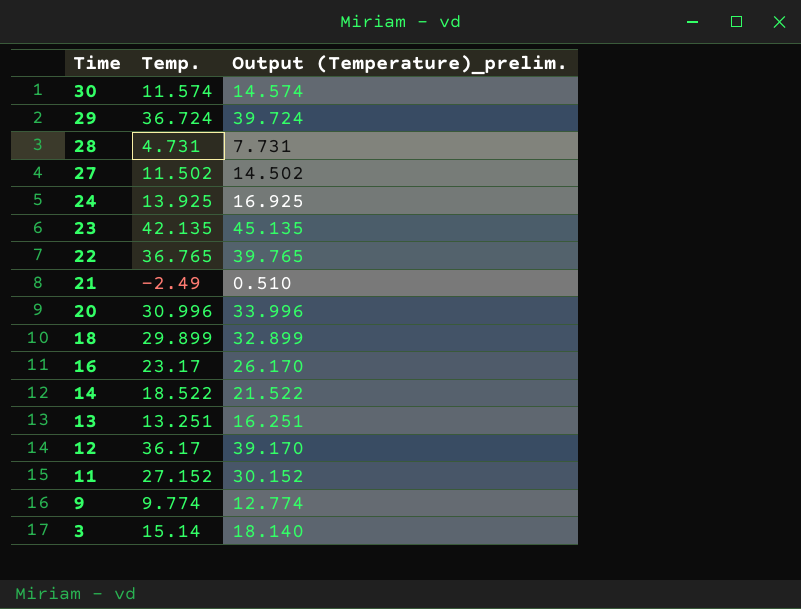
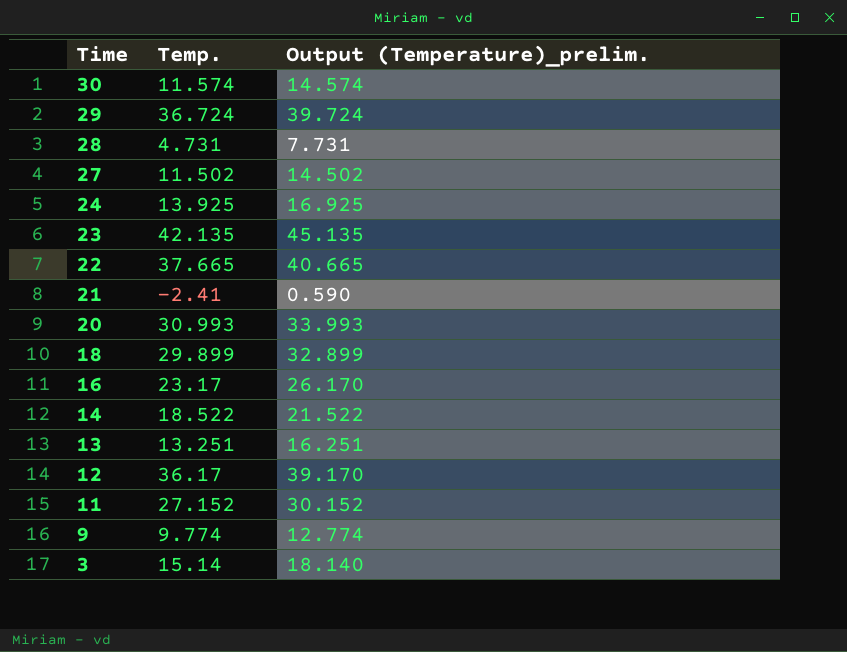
22 | Temp.: 36.765 -> 37.665
22 | Output (Temperature)_prelim.: 39.765 -> 40.665
21 | Temp.: -2.49 -> -2.41
21 | Output (Temperature)_prelim.: 0.510 -> 0.590
20 | Temp.: 30.996 -> 30.993
20 | Output (Temperature)_prelim.: 33.996 -> 33.993

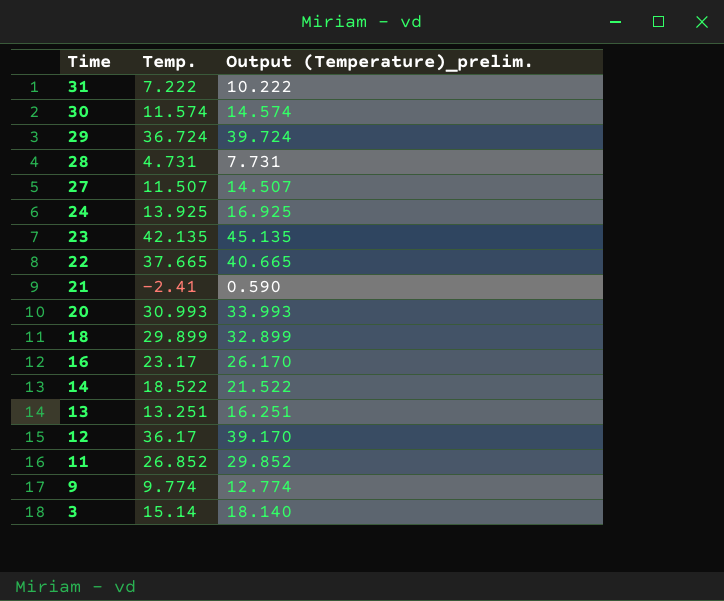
row 31: none -> 7.222 | 10.222
27 | Temp.: 11.502 -> 11.507
27 | Output (Temperature)_prelim.: 14.502 -> 14.507
11 | Temp.: 27.152 -> 26.852
11 | Output (Temperature)_prelim.: 30.152 -> 29.852

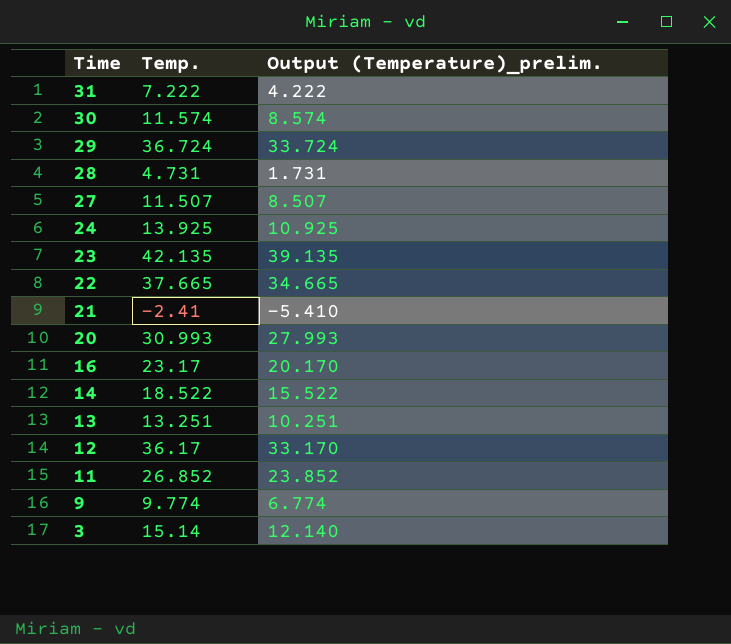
column Output (Temperature)_prelim. | formula: [Temp.] + 3 -> [Temp.] - 3
row 18: 29.899 | 32.899 -> none

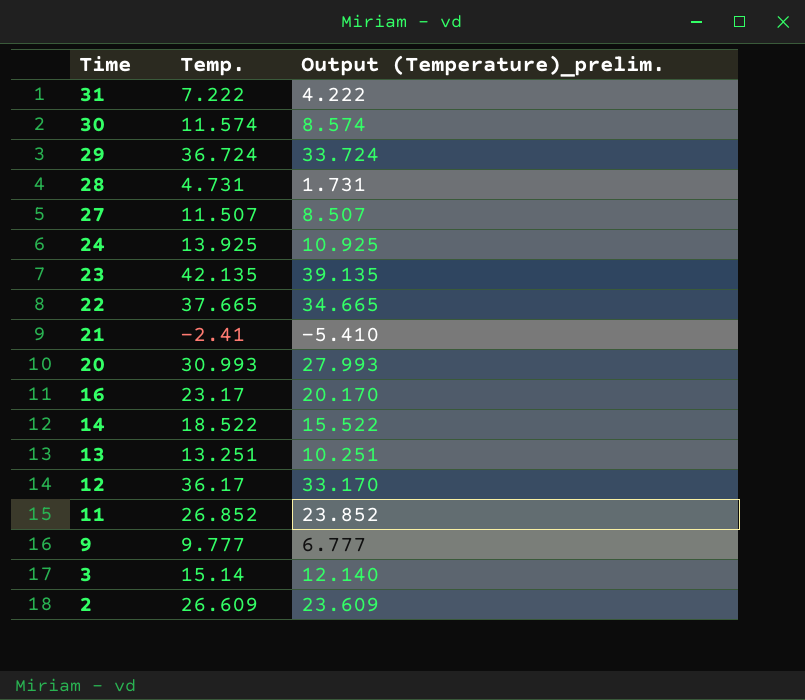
9 | Temp.: 9.774 -> 9.777
9 | Output (Temperature)_prelim.: 6.774 -> 6.777
row 2: none -> 26.609 | 23.609

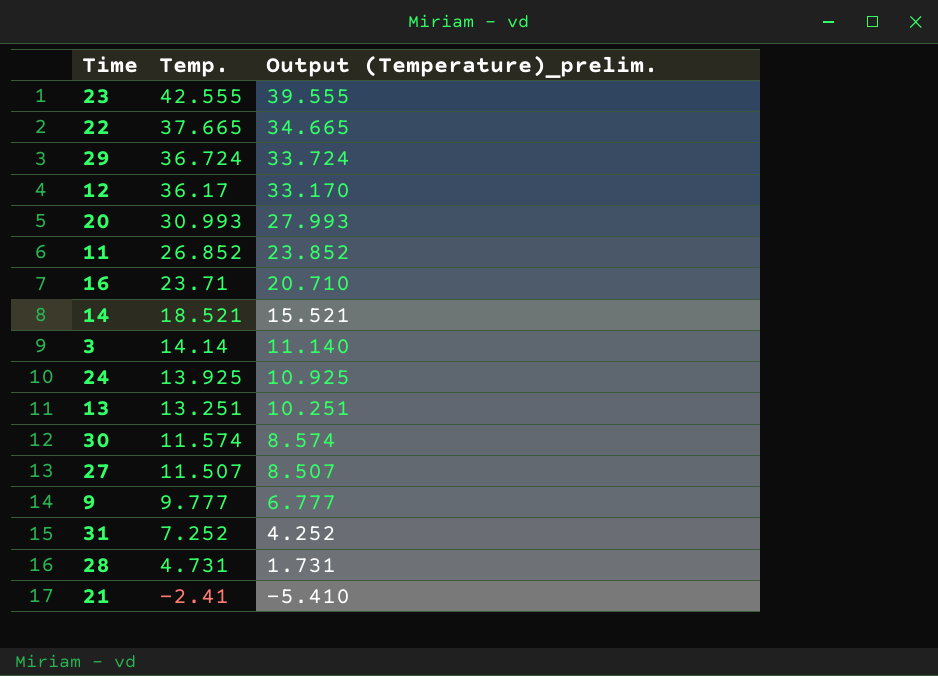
row order: Time descending -> Temp. descending
row 2: 26.609 | 23.609 -> none
23 | Temp.: 42.135 -> 42.555
23 | Output (Temperature)_prelim.: 39.135 -> 39.555
16 | Temp.: 23.17 -> 23.71
16 | Output (Temperature)_prelim.: 20.170 -> 20.710
14 | Temp.: 18.522 -> 18.521
14 | Output (Temperature)_prelim.: 15.522 -> 15.521
3 | Temp.: 15.14 -> 14.14
3 | Output (Temperature)_prelim.: 12.140 -> 11.140
31 | Temp.: 7.222 -> 7.252
31 | Output (Temperature)_prelim.: 4.222 -> 4.252

